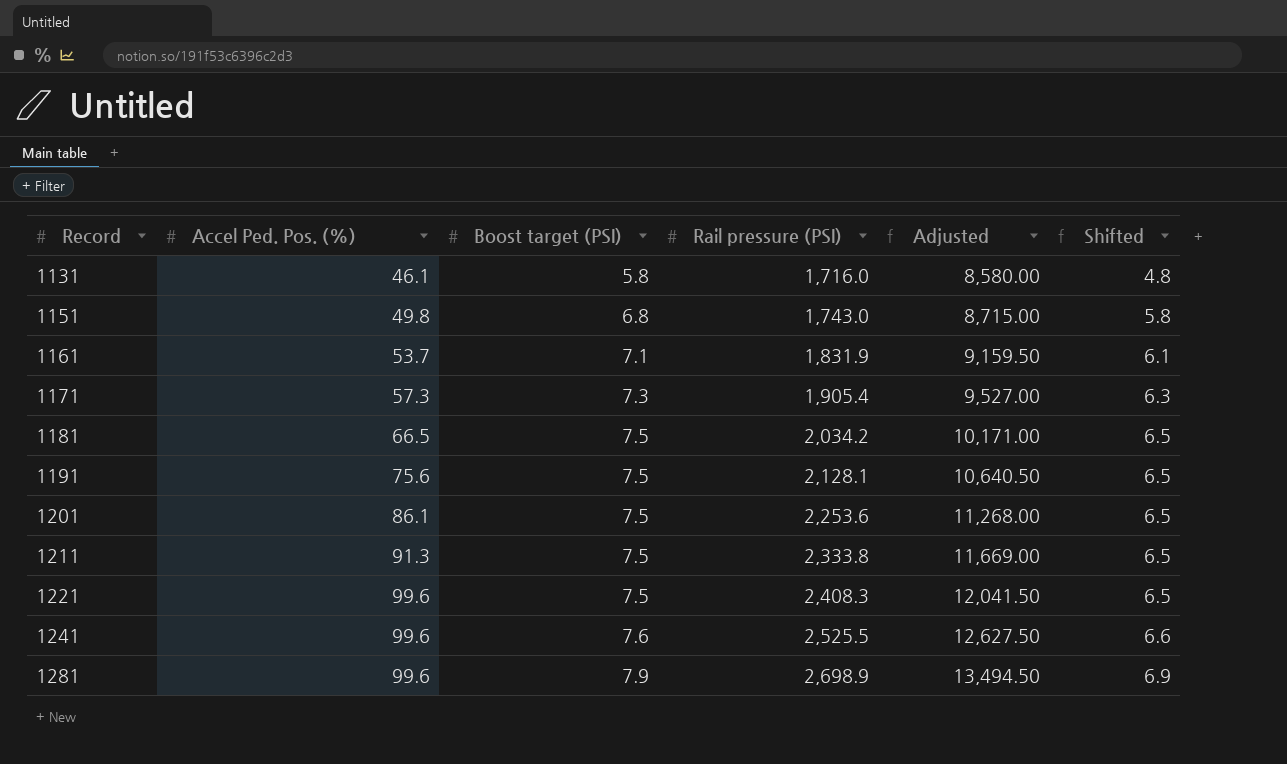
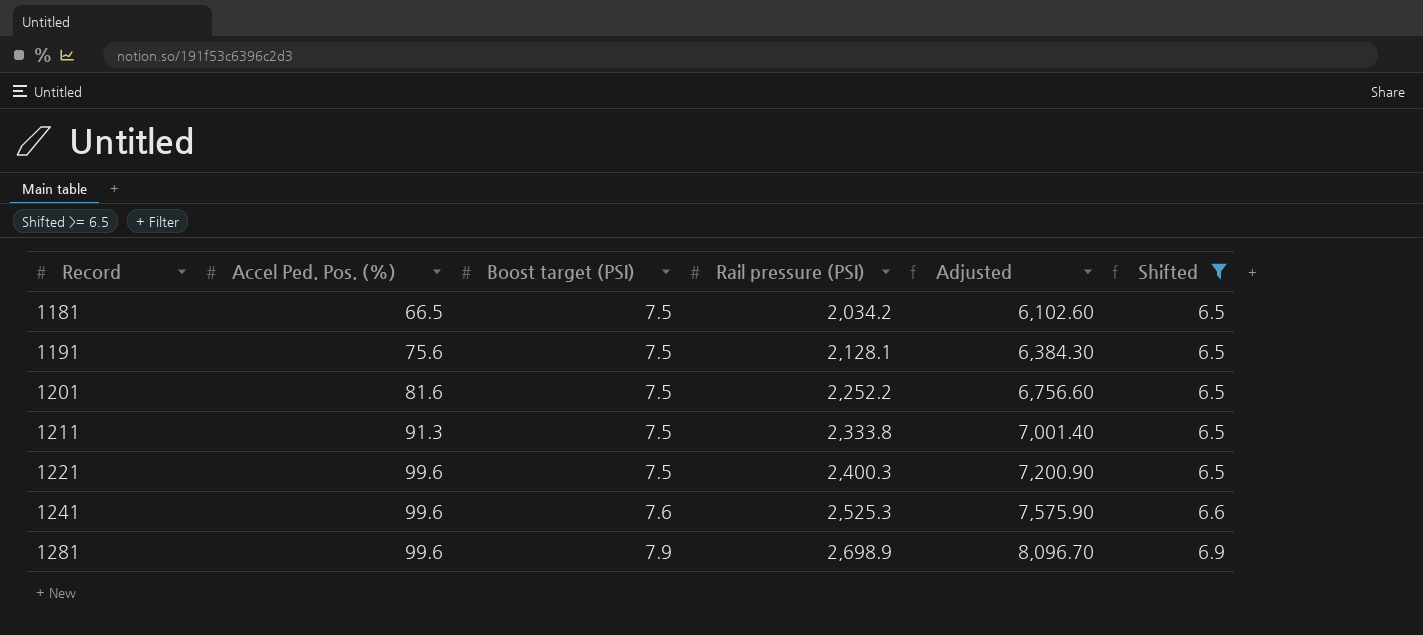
filter: none -> Shifted >= 6.5
column Adjusted | formula: [Rail pressure (PSI)] * 5 -> [Rail pressure (PSI)] * 3
1201 | Accel Ped. Pos. (%): 86.1 -> 81.6
1201 | Rail pressure (PSI): 2,253.6 -> 2,252.2
1221 | Rail pressure (PSI): 2,408.3 -> 2,400.3
1241 | Rail pressure (PSI): 2,525.5 -> 2,525.3

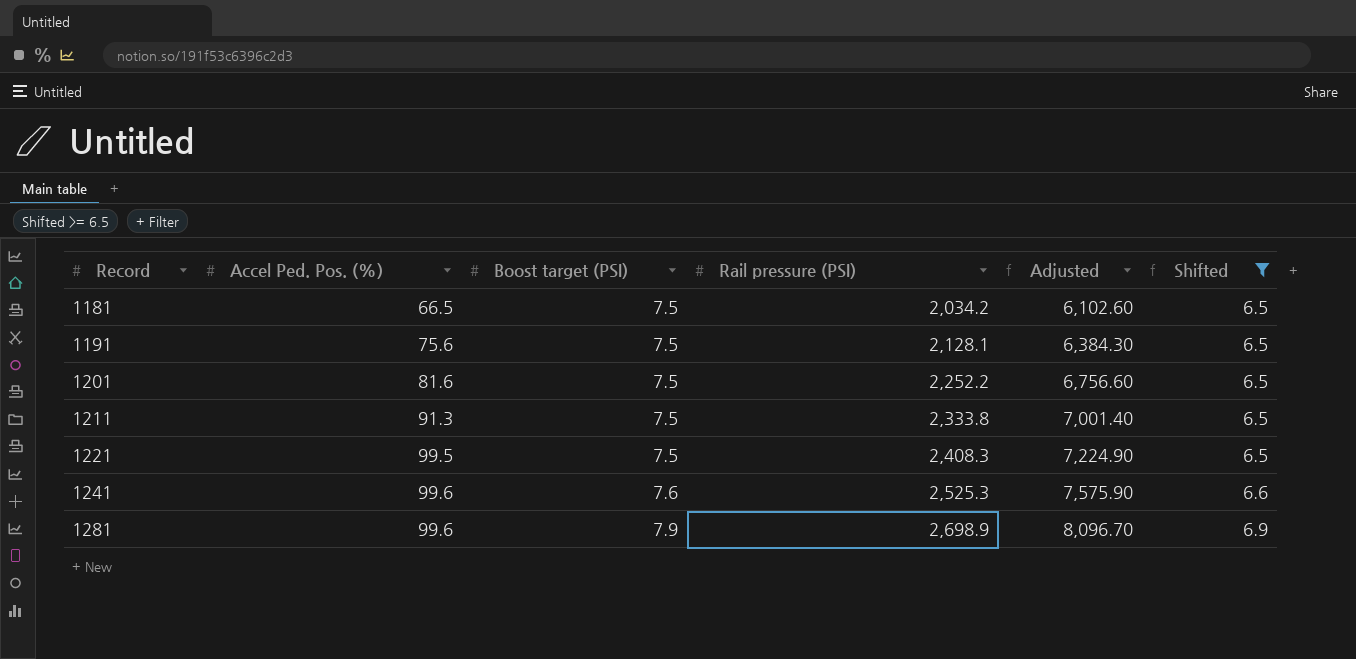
1221 | Accel Ped. Pos. (%): 99.6 -> 99.5
1221 | Rail pressure (PSI): 2,400.3 -> 2,408.3
1221 | Adjusted: 7,200.90 -> 7,224.90

